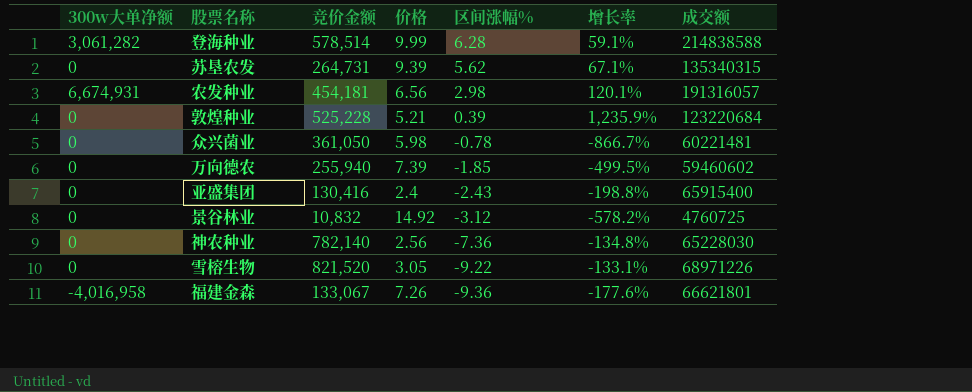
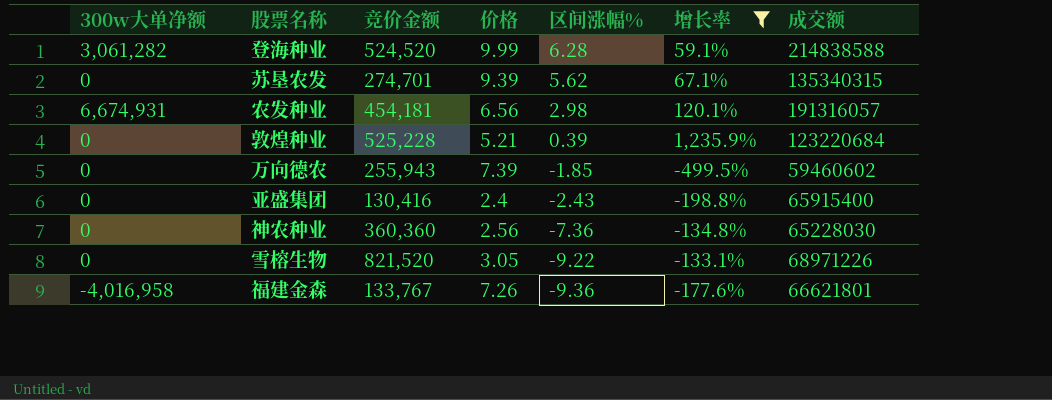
filter: none -> 增长率 >= -499.5%
登海种业 | 竞价金额: 578,514 -> 524,520
苏垦农发 | 竞价金额: 264,731 -> 274,701
万向德农 | 竞价金额: 255,940 -> 255,943
神农种业 | 竞价金额: 782,140 -> 360,360
福建金森 | 竞价金额: 133,067 -> 133,767

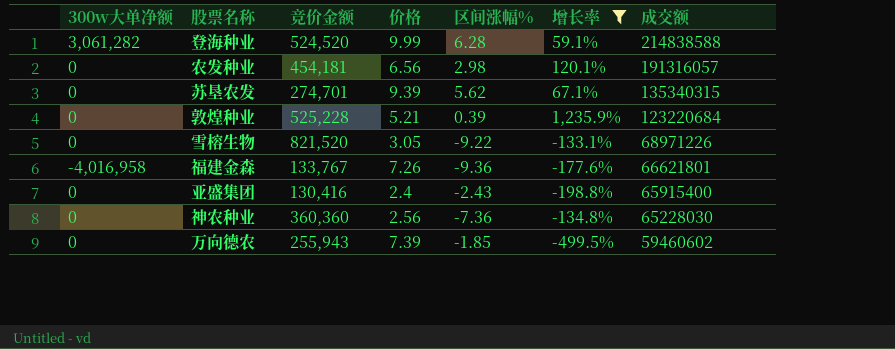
row order: 区间涨幅% descending -> 成交额 descending
农发种业 | 300w大单净额: 6,674,931 -> 0

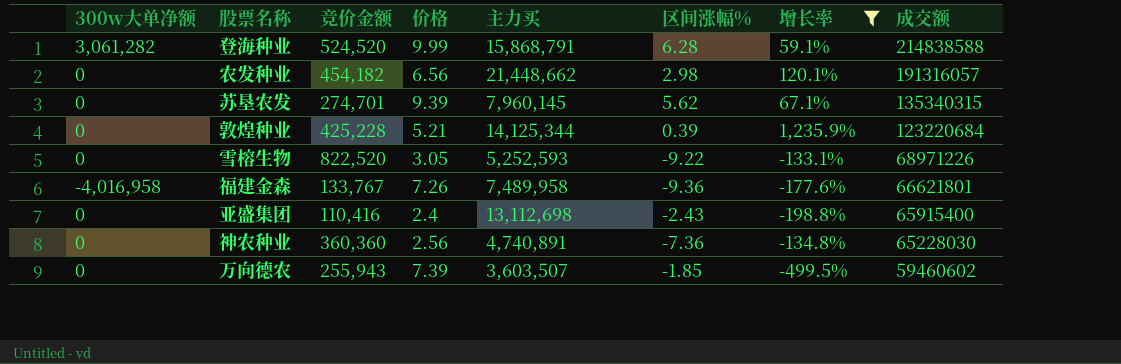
column 主力买 | position: none -> 5
农发种业 | 竞价金额: 454,181 -> 454,182
敦煌种业 | 竞价金额: 525,228 -> 425,228
雪榕生物 | 竞价金额: 821,520 -> 822,520
亚盛集团 | 竞价金额: 130,416 -> 110,416

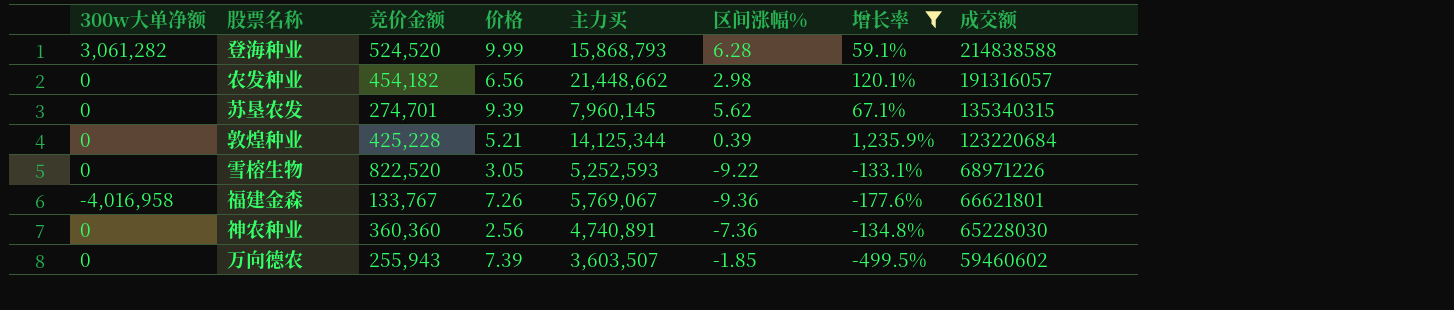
row 亚盛集团: 0 | 110,416 | 2.4 | 13,112,698 | -2.43 | -198.8% | 65915400 -> none
登海种业 | 主力买: 15,868,791 -> 15,868,793
福建金森 | 主力买: 7,489,958 -> 5,769,067

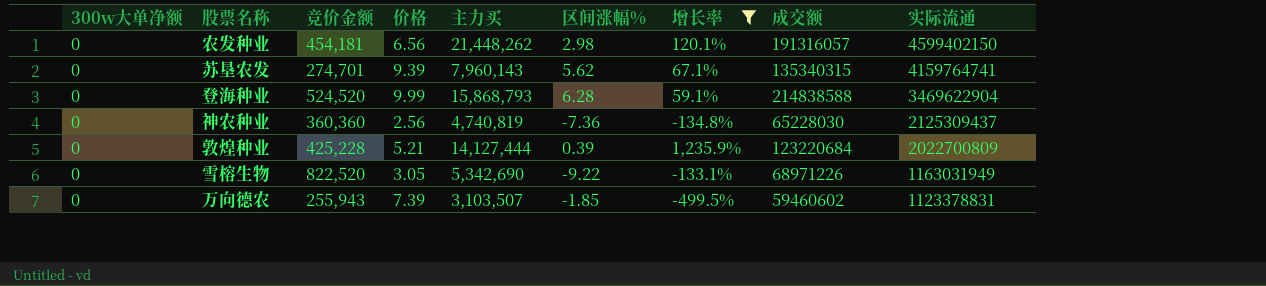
row order: 成交额 descending -> 实际流通 descending
column 实际流通 | position: none -> 9
row 福建金森: -4,016,958 | 133,767 | 7.26 | 5,769,067 | -9.36 | -177.6% | 66621801 -> none
农发种业 | 竞价金额: 454,182 -> 454,181
农发种业 | 主力买: 21,448,662 -> 21,448,262
苏垦农发 | 主力买: 7,960,145 -> 7,960,143
登海种业 | 300w大单净额: 3,061,282 -> 0
神农种业 | 主力买: 4,740,891 -> 4,740,819
敦煌种业 | 主力买: 14,125,344 -> 14,127,444
雪榕生物 | 主力买: 5,252,593 -> 5,342,690
万向德农 | 主力买: 3,603,507 -> 3,103,507

